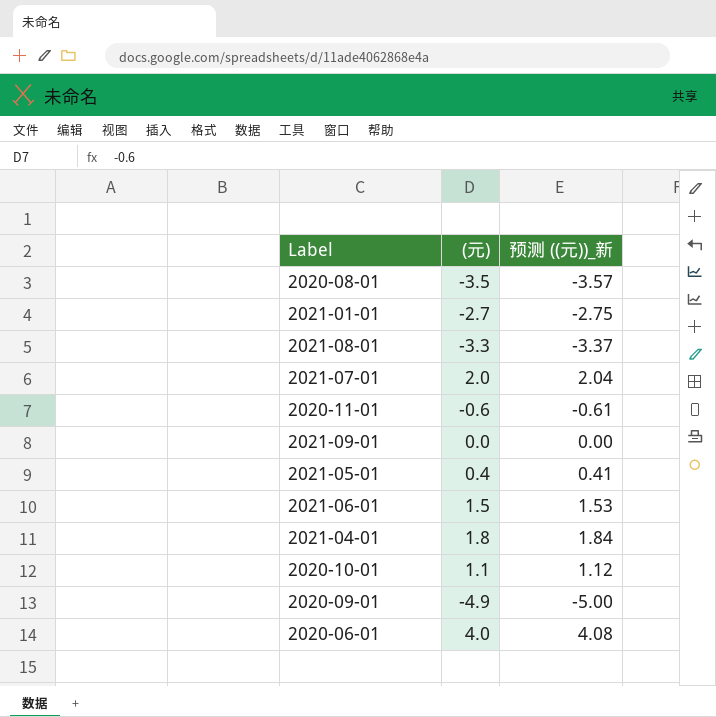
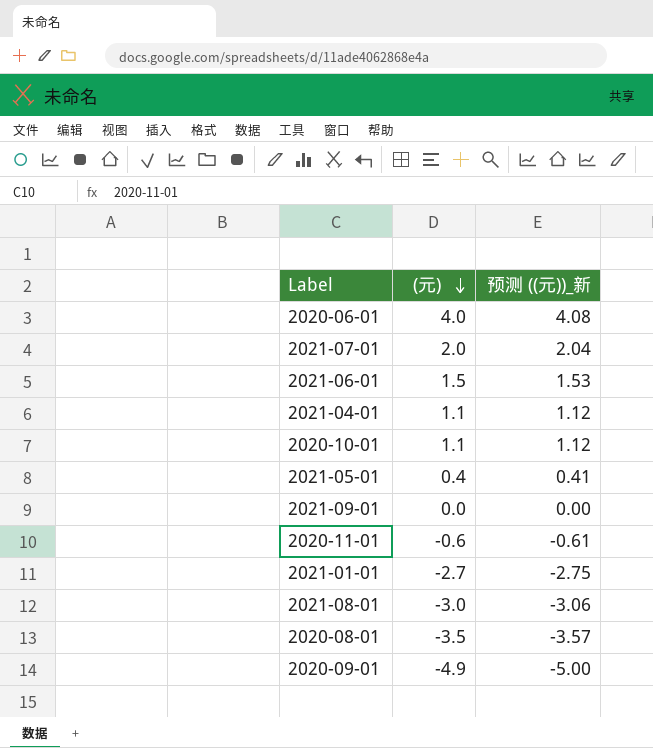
row order: none -> (元) descending
2021-04-01 | (元): 1.8 -> 1.1
2021-04-01 | 预测 ((元))_新: 1.84 -> 1.12
2021-08-01 | (元): -3.3 -> -3.0
2021-08-01 | 预测 ((元))_新: -3.37 -> -3.06

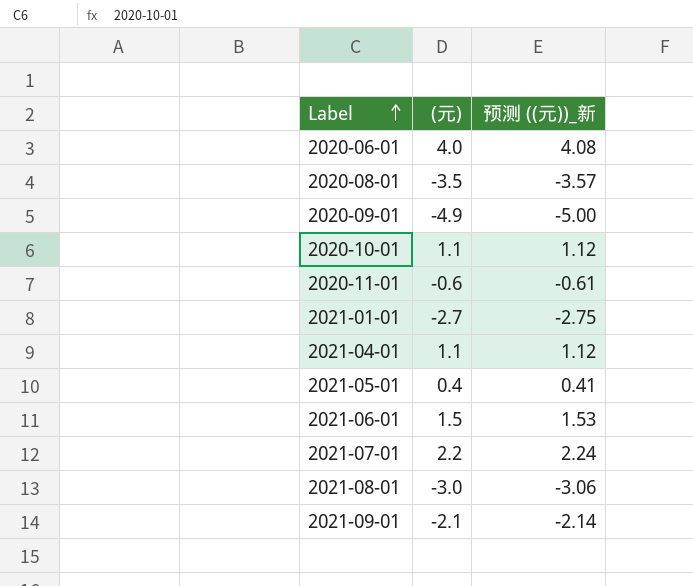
row order: (元) descending -> Label ascending
2021-07-01 | (元): 2.0 -> 2.2
2021-07-01 | 预测 ((元))_新: 2.04 -> 2.24
2021-09-01 | (元): 0.0 -> -2.1
2021-09-01 | 预测 ((元))_新: 0.00 -> -2.14

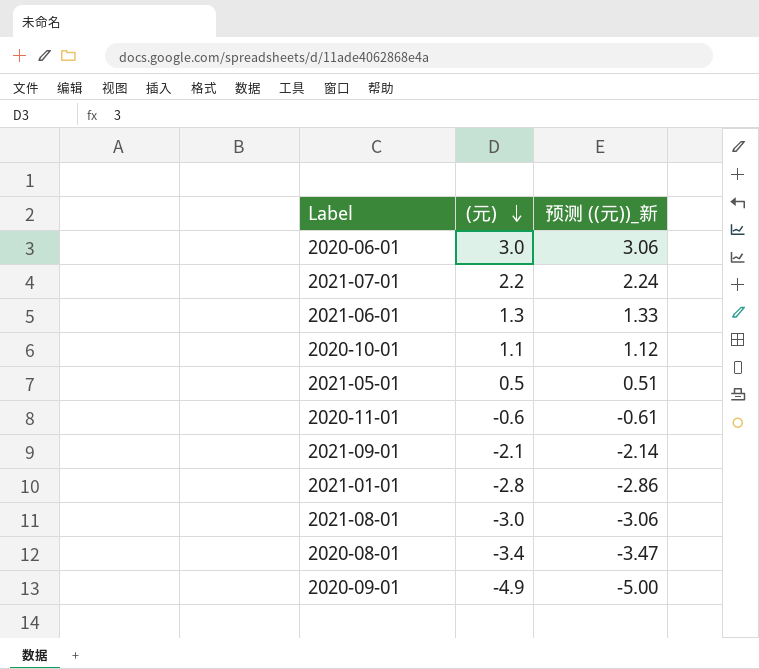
row order: Label ascending -> (元) descending
row 2021-04-01: 1.1 | 1.12 -> none
2020-06-01 | (元): 4.0 -> 3.0
2020-06-01 | 预测 ((元))_新: 4.08 -> 3.06
2021-06-01 | (元): 1.5 -> 1.3
2021-06-01 | 预测 ((元))_新: 1.53 -> 1.33
2021-05-01 | (元): 0.4 -> 0.5
2021-05-01 | 预测 ((元))_新: 0.41 -> 0.51
2021-01-01 | (元): -2.7 -> -2.8
2021-01-01 | 预测 ((元))_新: -2.75 -> -2.86
2020-08-01 | (元): -3.5 -> -3.4
2020-08-01 | 预测 ((元))_新: -3.57 -> -3.47

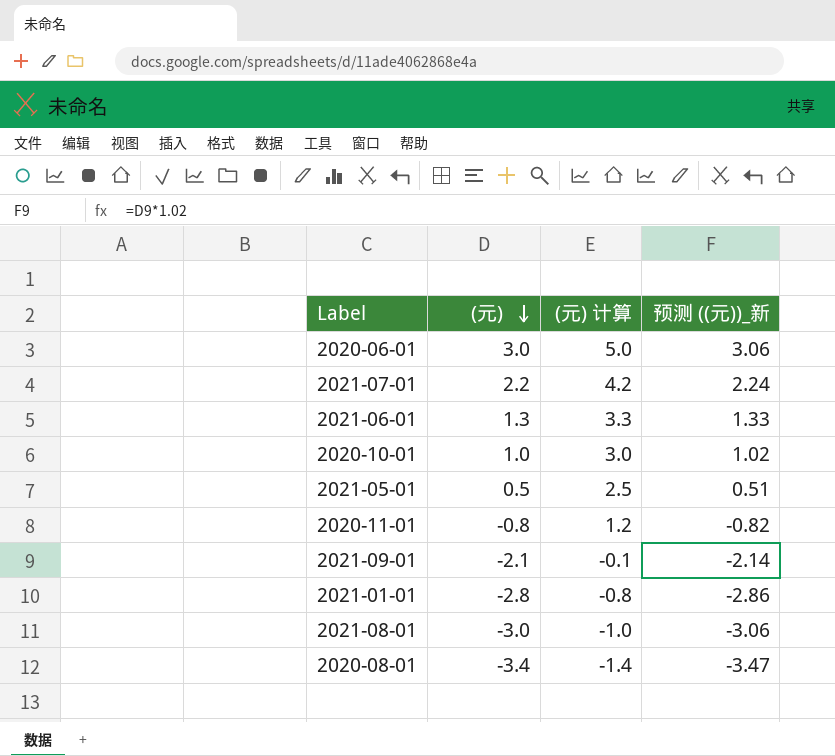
column (元) 计算 | formula: none -> [(元)] + 2
row 2020-09-01: -4.9 | -5.00 -> none
2020-10-01 | (元): 1.1 -> 1.0
2020-10-01 | 预测 ((元))_新: 1.12 -> 1.02
2020-11-01 | (元): -0.6 -> -0.8
2020-11-01 | 预测 ((元))_新: -0.61 -> -0.82

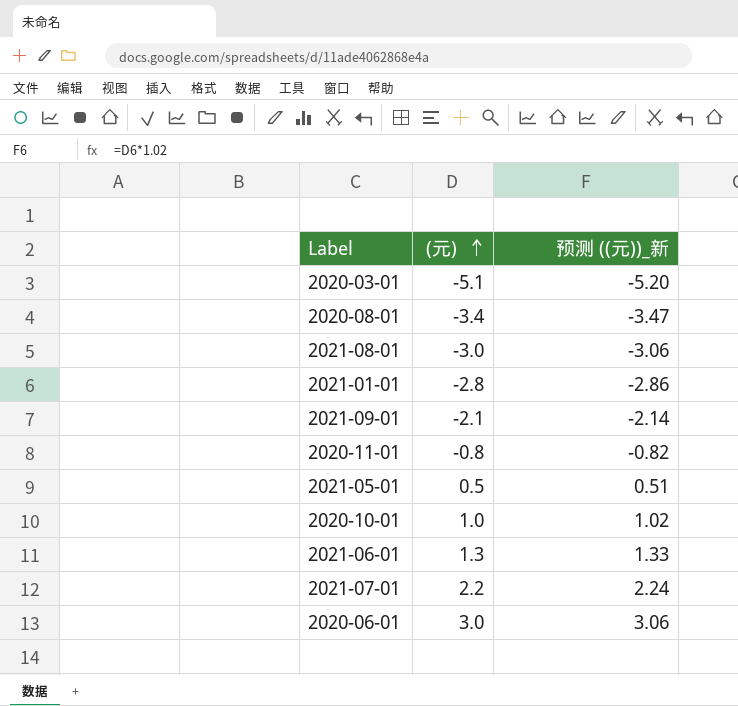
row order: (元) descending -> (元) ascending
column (元) 计算 | formula: [(元)] + 2 -> none
row 2020-03-01: none -> -5.1 | -5.20

